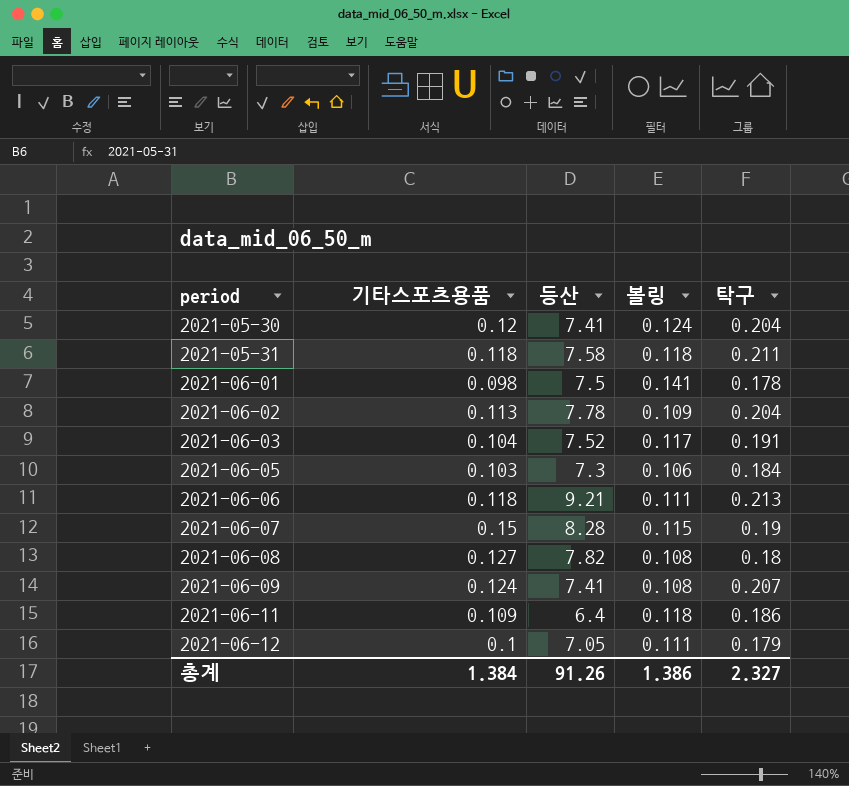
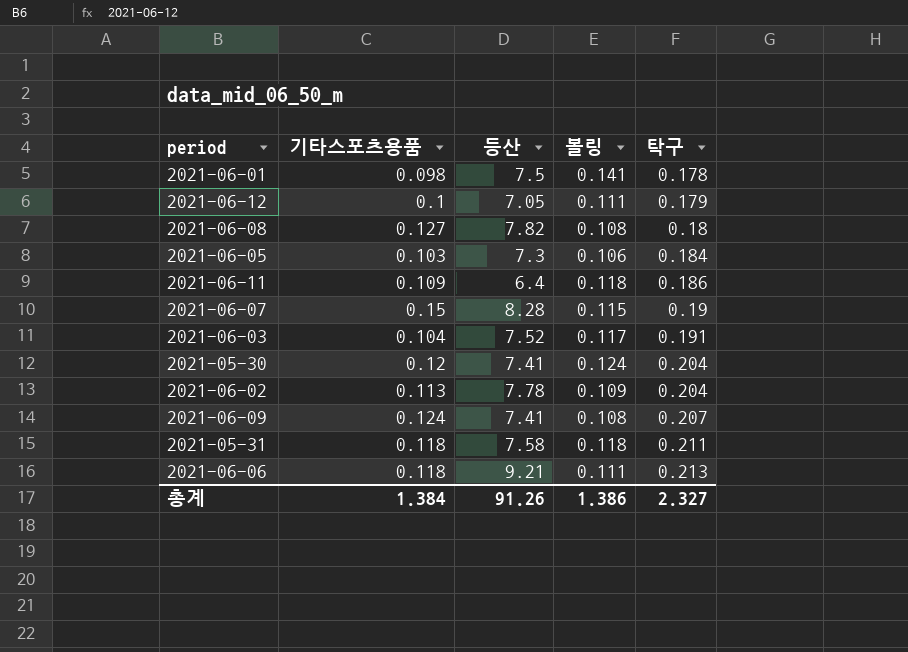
row order: period ascending -> 탁구 ascending

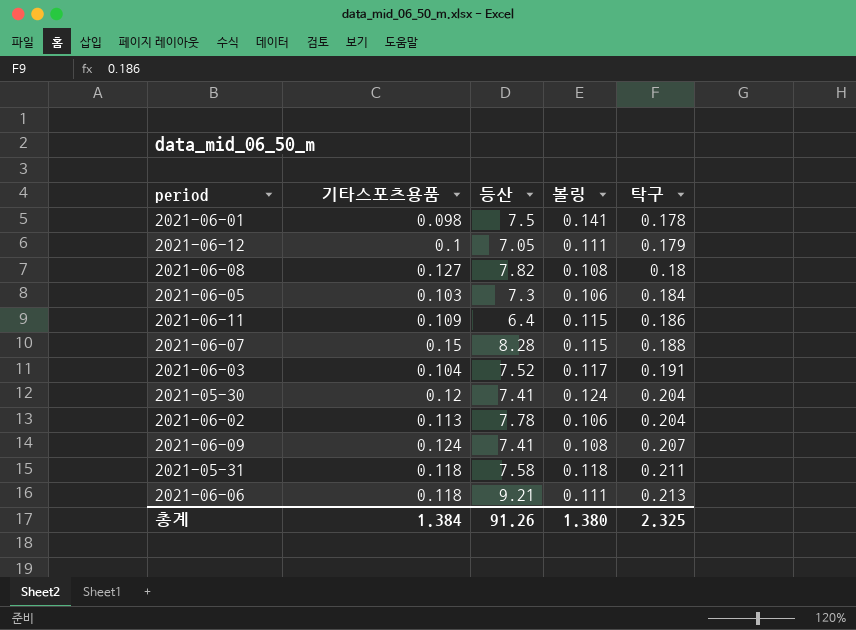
2021-06-11 | 볼링: 0.118 -> 0.115
2021-06-07 | 탁구: 0.19 -> 0.188
2021-06-02 | 볼링: 0.109 -> 0.106
총계 | 볼링: 1.386 -> 1.380
총계 | 탁구: 2.327 -> 2.325

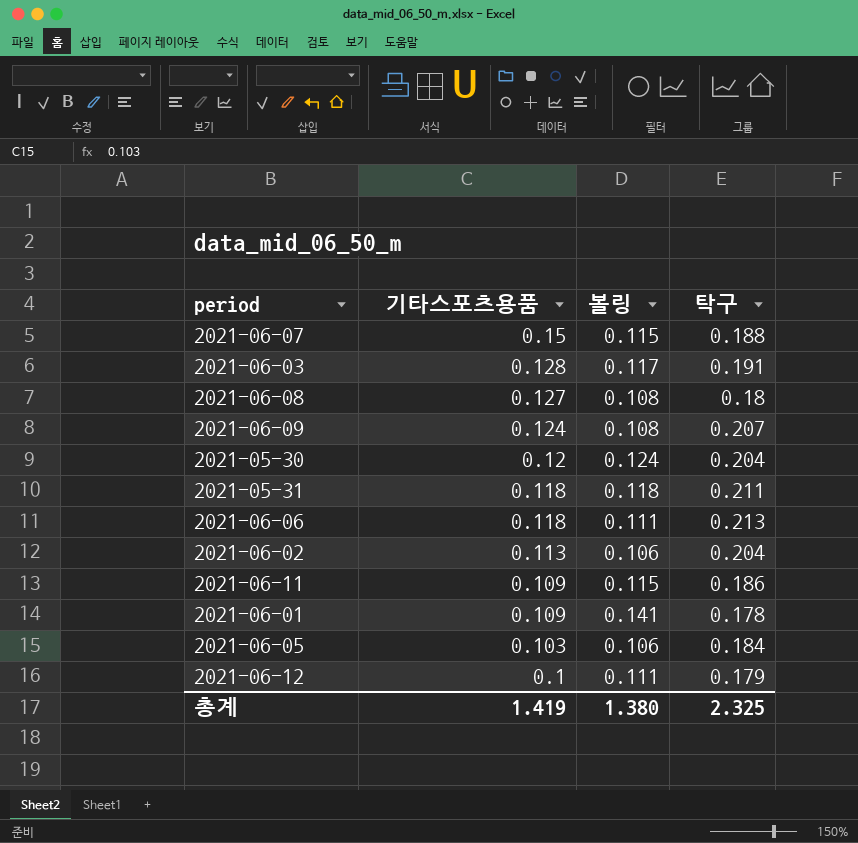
row order: 탁구 ascending -> 기타스포츠용품 descending
column 등산 | position: 3 -> none
2021-06-03 | 기타스포츠용품: 0.104 -> 0.128
2021-06-01 | 기타스포츠용품: 0.098 -> 0.109
총계 | 기타스포츠용품: 1.384 -> 1.419

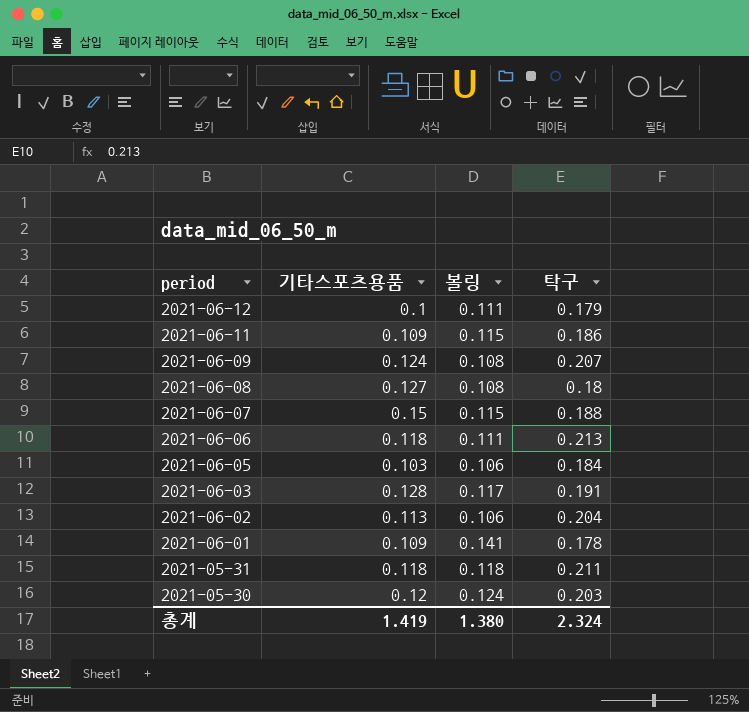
row order: 기타스포츠용품 descending -> period descending
2021-05-30 | 탁구: 0.204 -> 0.203
총계 | 탁구: 2.325 -> 2.324

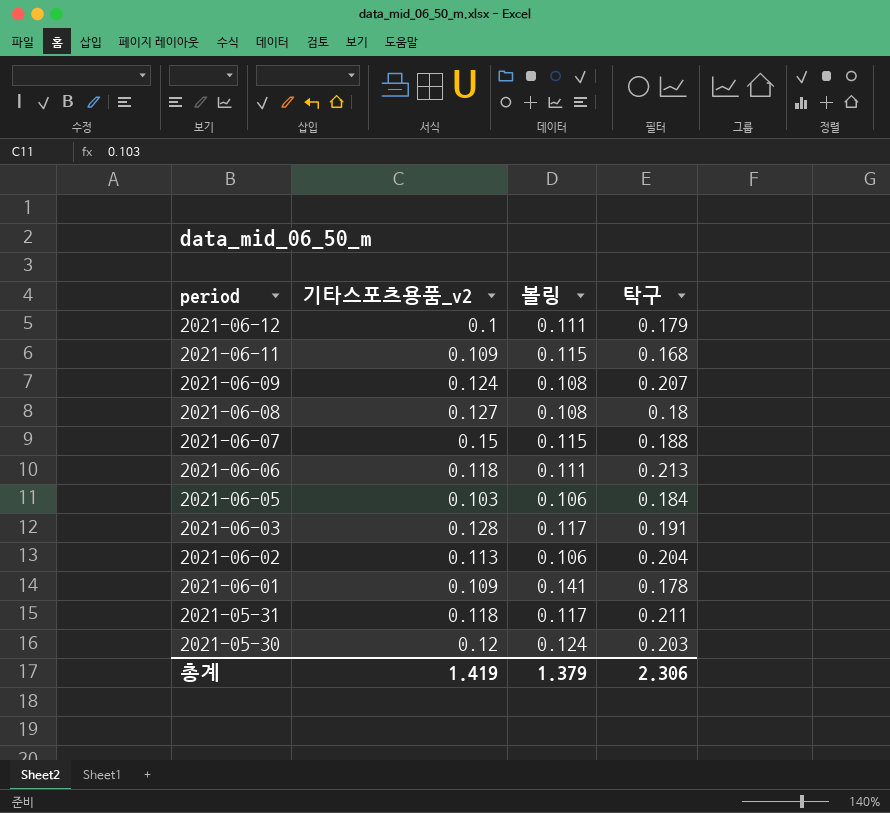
column name: 기타스포츠용품 -> 기타스포츠용품_v2
2021-06-11 | 탁구: 0.186 -> 0.168
2021-05-31 | 볼링: 0.118 -> 0.117
총계 | 볼링: 1.380 -> 1.379
총계 | 탁구: 2.324 -> 2.306

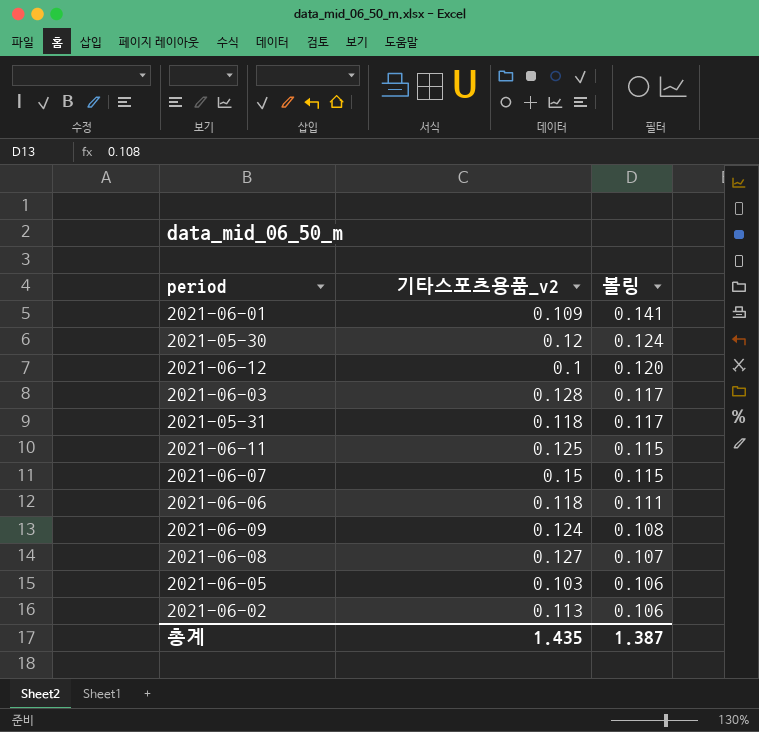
row order: period descending -> 볼링 descending
column 탁구 | position: 4 -> none
2021-06-12 | 볼링: 0.111 -> 0.120
2021-06-11 | 기타스포츠용품_v2: 0.109 -> 0.125
2021-06-08 | 볼링: 0.108 -> 0.107
총계 | 기타스포츠용품_v2: 1.419 -> 1.435
총계 | 볼링: 1.379 -> 1.387

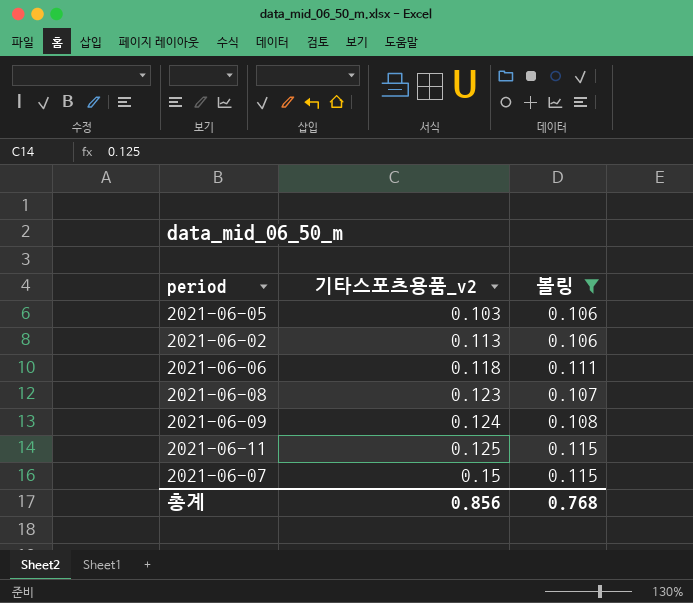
filter: none -> 볼링 <= 0.115
row order: 볼링 descending -> 기타스포츠용품_v2 ascending
2021-06-08 | 기타스포츠용품_v2: 0.127 -> 0.123
총계 | 기타스포츠용품_v2: 1.435 -> 0.856
총계 | 볼링: 1.387 -> 0.768

